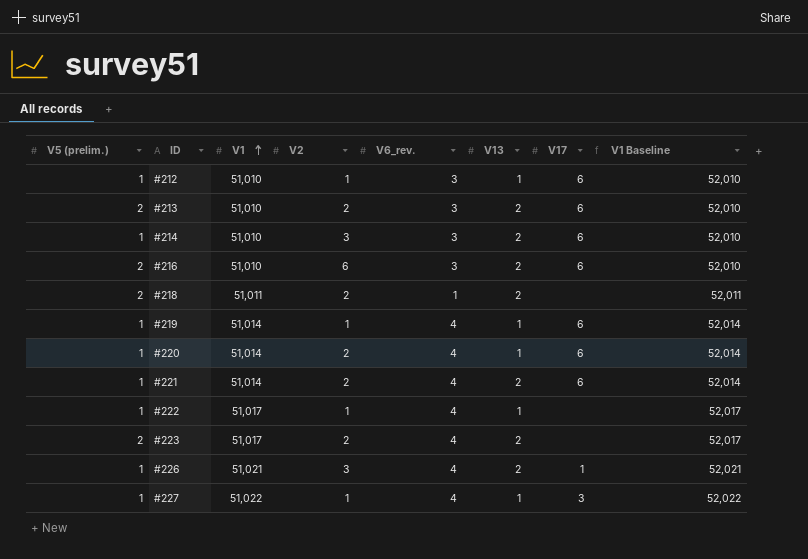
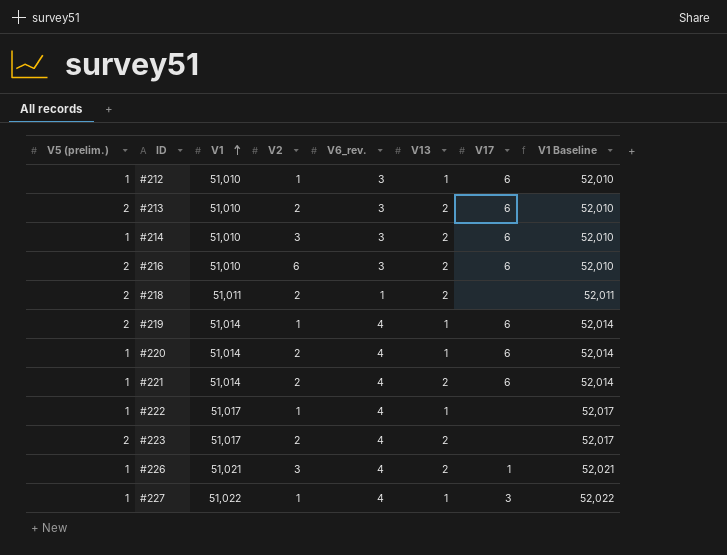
#219 | V5 (prelim.): 1 -> 2

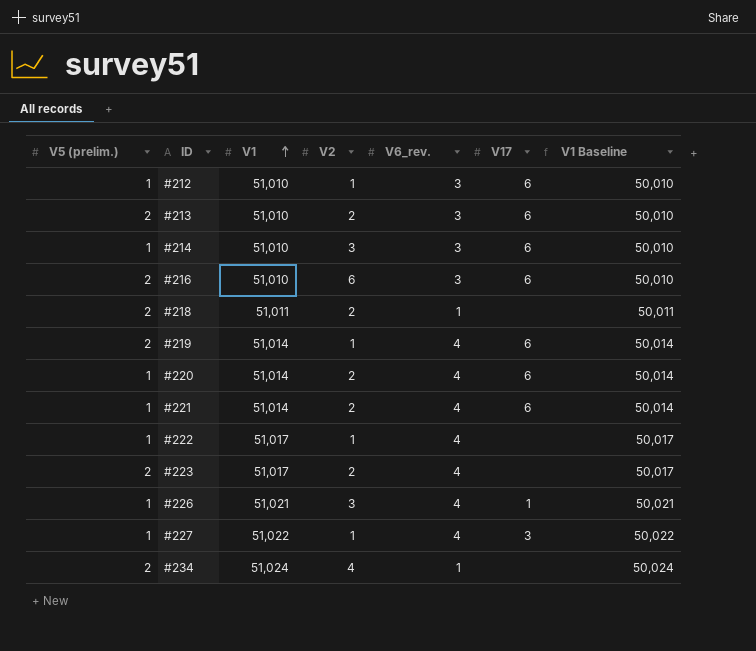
column V13 | position: 6 -> none
column V1 Baseline | formula: [V1] + 1000 -> [V1] - 1000
row #234: none -> 2 | 51,024 | 4 | 1 | none | 50,024

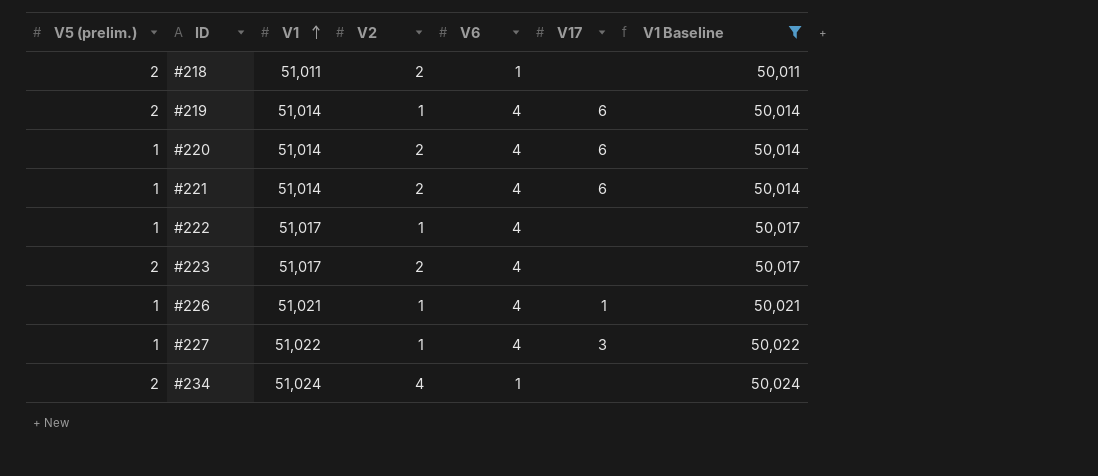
filter: none -> V1 Baseline != 50,010
column name: V6_rev. -> V6
#226 | V2: 3 -> 1

